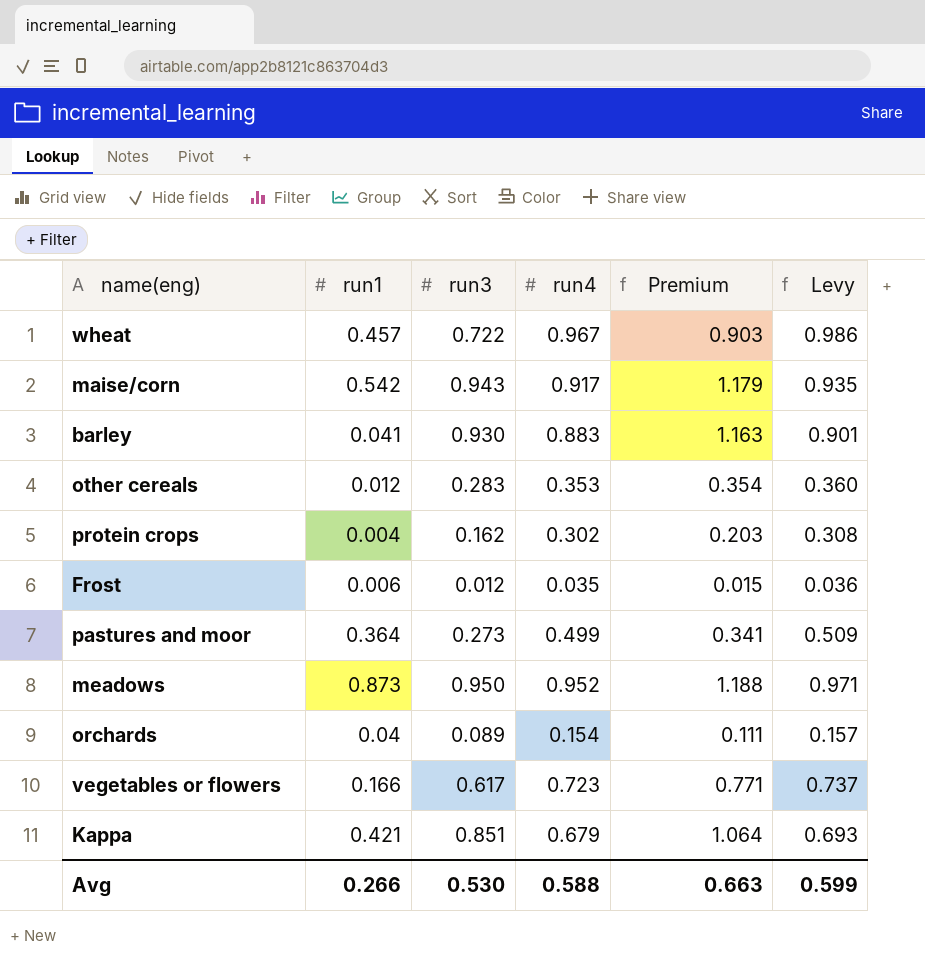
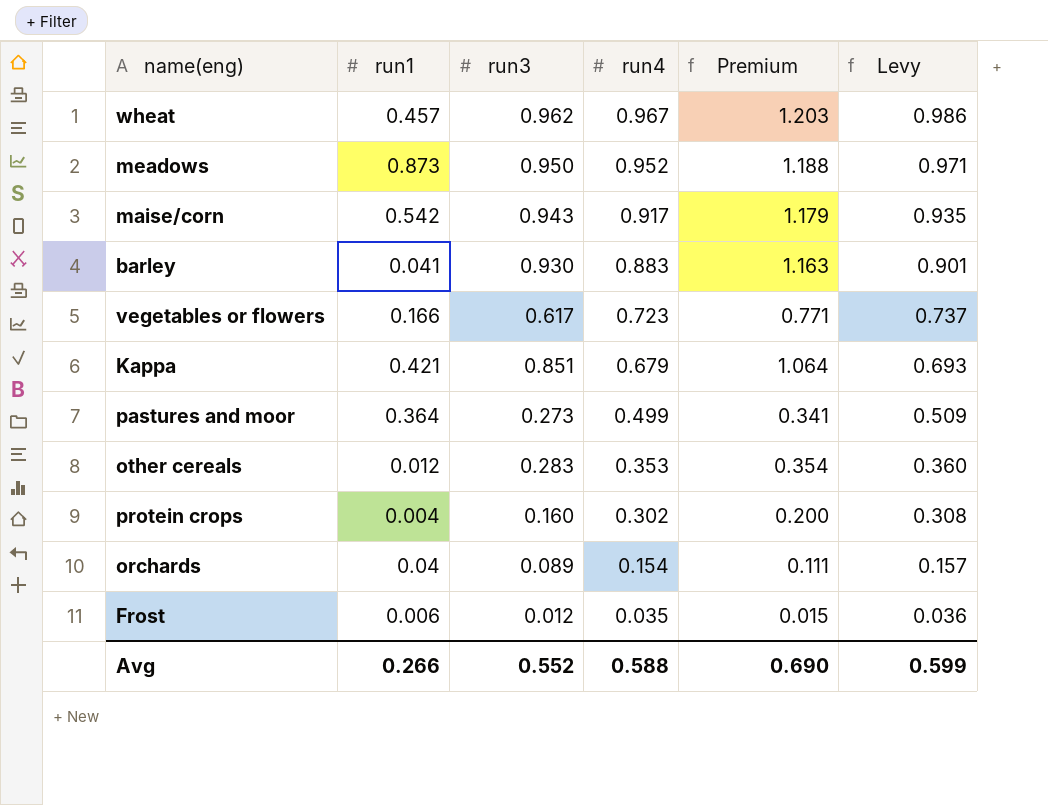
row order: none -> run4 descending
wheat | run3: 0.722 -> 0.962
wheat | Premium: 0.903 -> 1.203
protein crops | run3: 0.162 -> 0.160
protein crops | Premium: 0.203 -> 0.200
Avg | run3: 0.530 -> 0.552
Avg | Premium: 0.663 -> 0.690

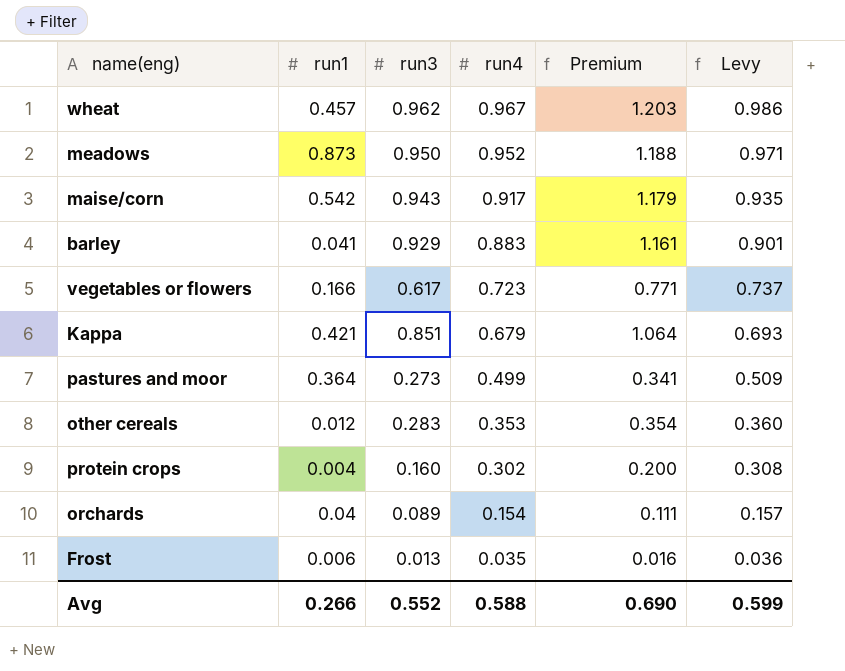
barley | run3: 0.930 -> 0.929
barley | Premium: 1.163 -> 1.161
Frost | run3: 0.012 -> 0.013
Frost | Premium: 0.015 -> 0.016

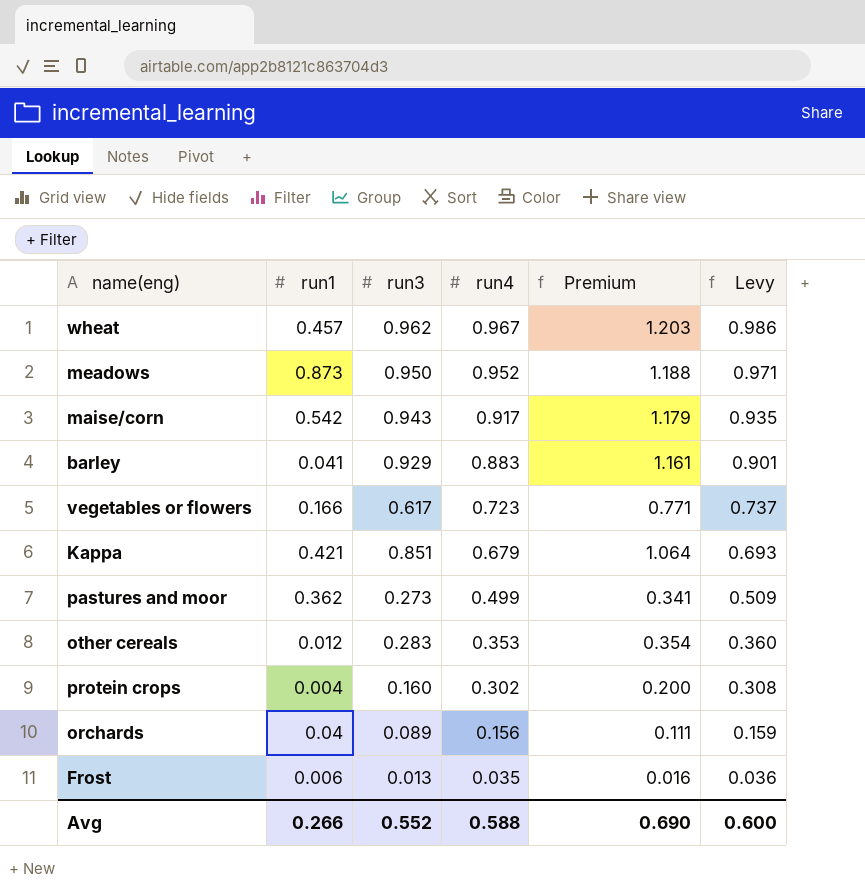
pastures and moor | run1: 0.364 -> 0.362
orchards | run4: 0.154 -> 0.156
orchards | Levy: 0.157 -> 0.159
Avg | Levy: 0.599 -> 0.600

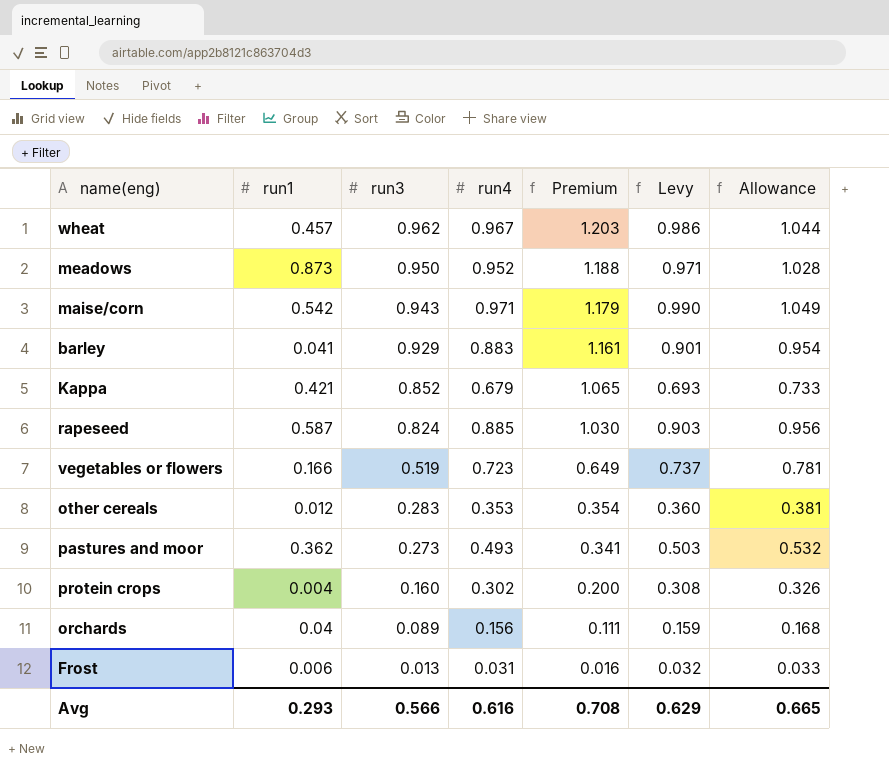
row order: run4 descending -> run3 descending
column Allowance | formula: none -> [run4] * 1.08
maise/corn | run4: 0.917 -> 0.971
maise/corn | Levy: 0.935 -> 0.990
Kappa | run3: 0.851 -> 0.852
Kappa | Premium: 1.064 -> 1.065
row rapeseed: none -> 0.587 | 0.824 | 0.885 | 1.030 | 0.903 | 0.956
vegetables or flowers | run3: 0.617 -> 0.519
vegetables or flowers | Premium: 0.771 -> 0.649
pastures and moor | run4: 0.499 -> 0.493
pastures and moor | Levy: 0.509 -> 0.503
Frost | run4: 0.035 -> 0.031
Frost | Levy: 0.036 -> 0.032
Avg | run1: 0.266 -> 0.293
Avg | run3: 0.552 -> 0.566
Avg | run4: 0.588 -> 0.616
Avg | Premium: 0.690 -> 0.708
Avg | Levy: 0.600 -> 0.629

